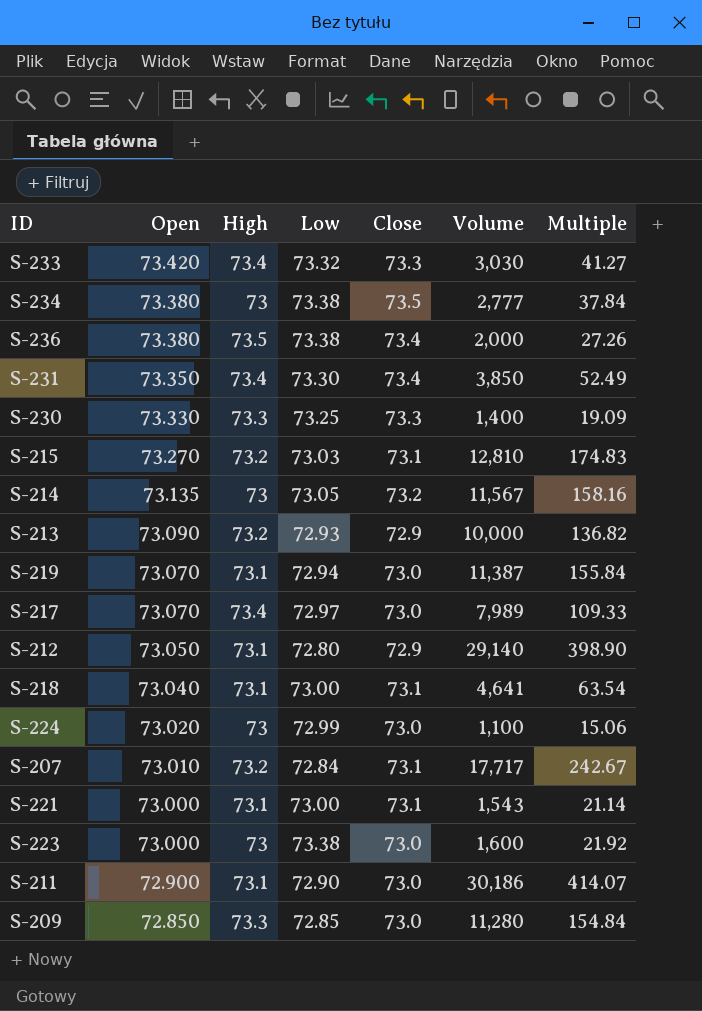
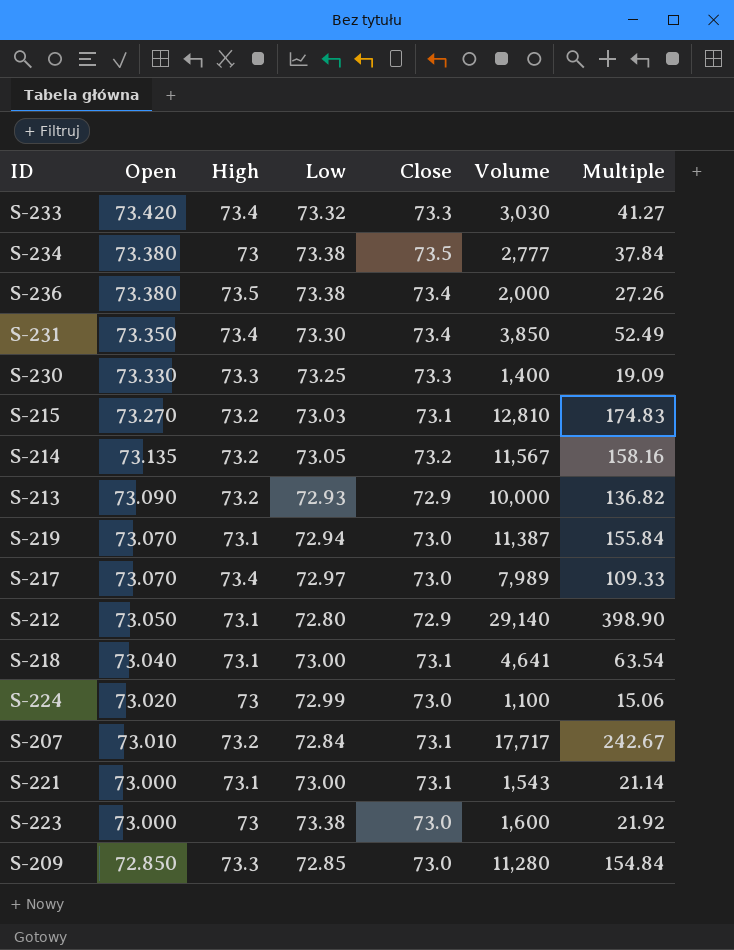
row S-211: 72.900 | 73.1 | 72.90 | 73.0 | 30,186 | 414.07 -> none
S-214 | High: 73 -> 73.2

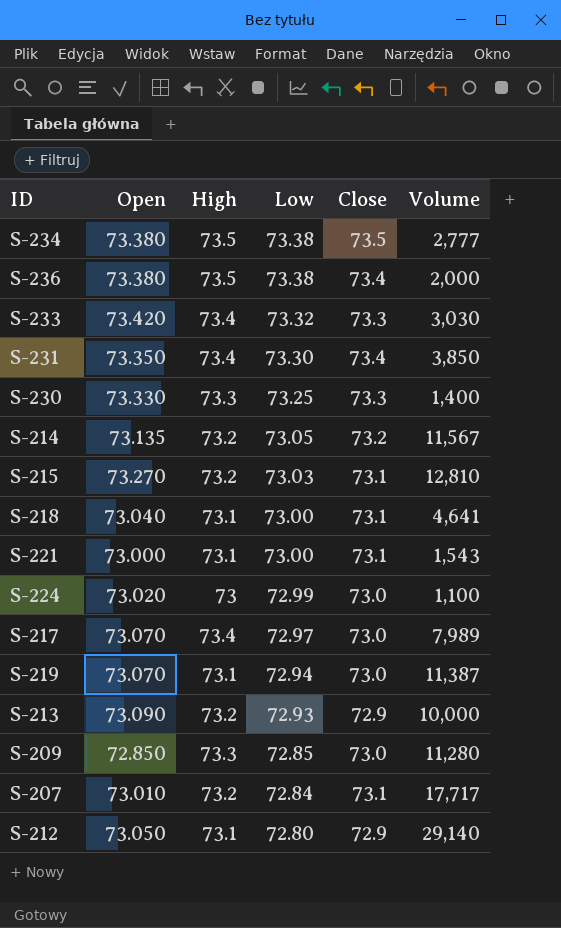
row order: Open descending -> Low descending
column Multiple | formula: [Volume] / [Open] -> none
row S-223: 73.000 | 73 | 73.38 | 73.0 | 1,600 | 21.92 -> none
S-234 | High: 73 -> 73.5

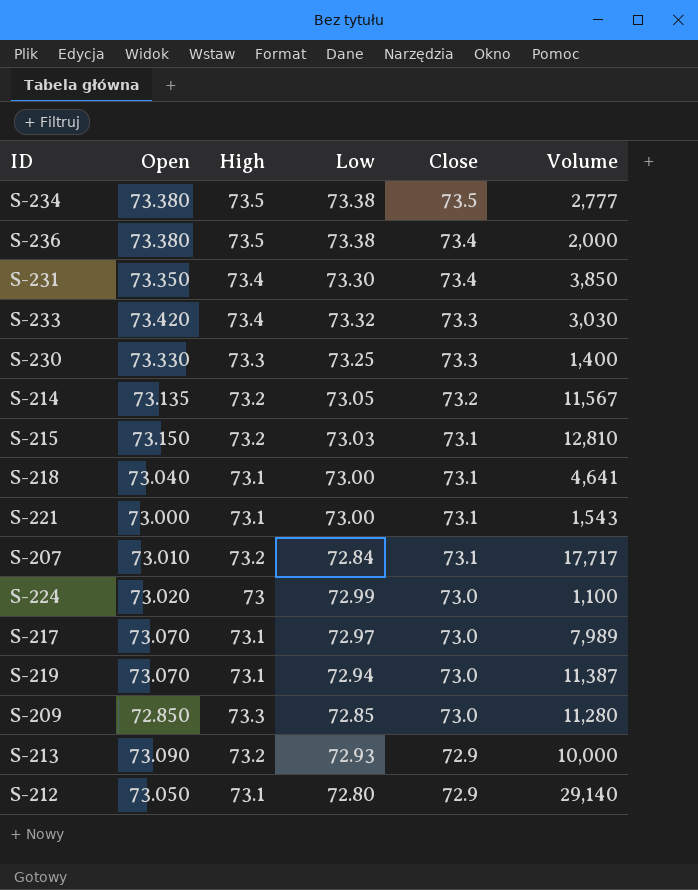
row order: Low descending -> Close descending
S-215 | Open: 73.270 -> 73.150
S-217 | High: 73.4 -> 73.1

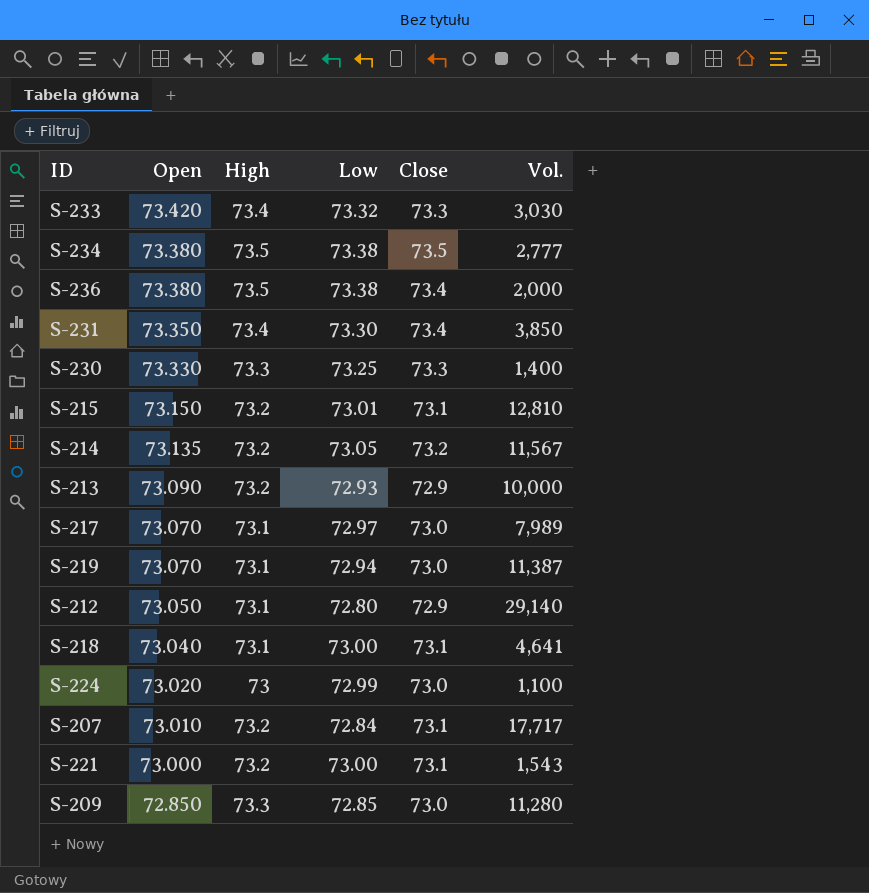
row order: Close descending -> Open descending
column name: Volume -> Vol.
S-215 | Low: 73.03 -> 73.01
S-221 | High: 73.1 -> 73.2

